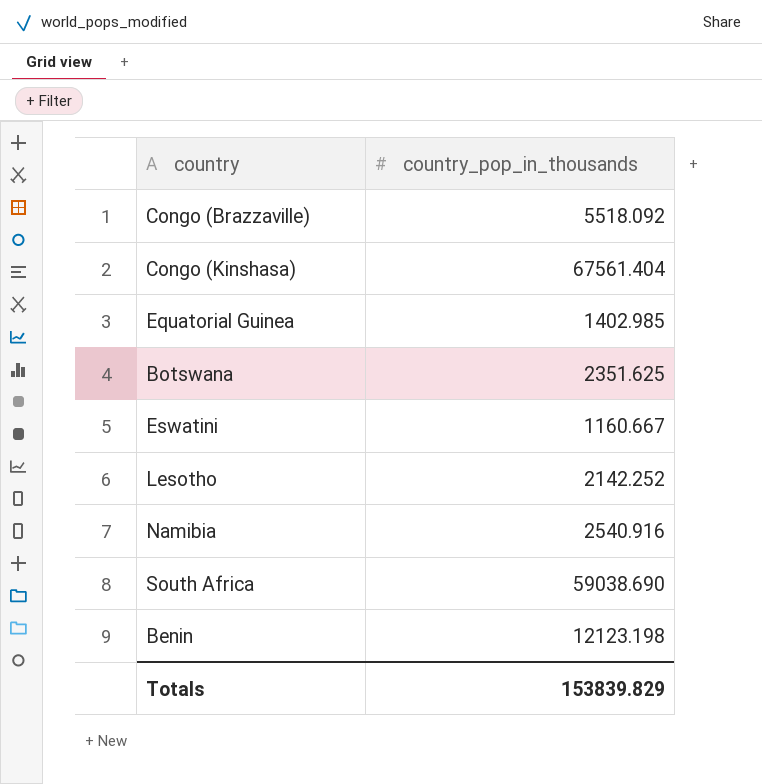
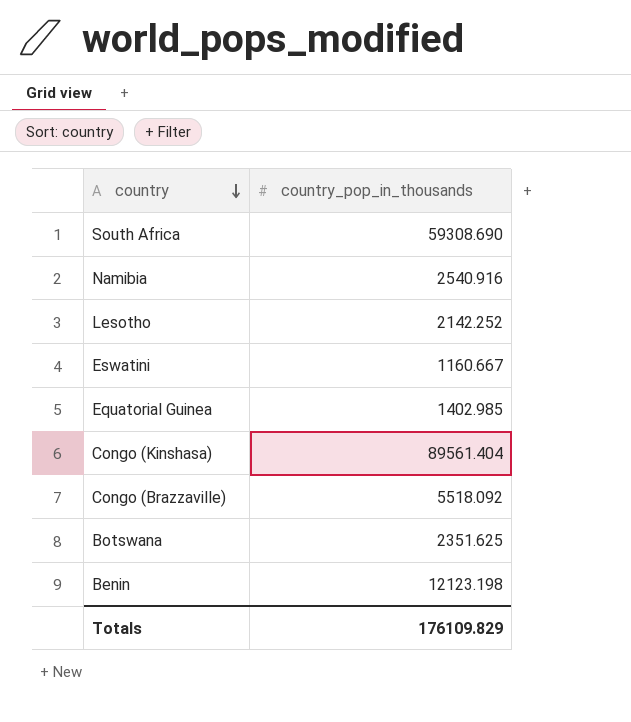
row order: none -> country descending
South Africa | country_pop_in_thousands: 59038.690 -> 59308.690
Congo (Kinshasa) | country_pop_in_thousands: 67561.404 -> 89561.404
Totals | country_pop_in_thousands: 153839.829 -> 176109.829

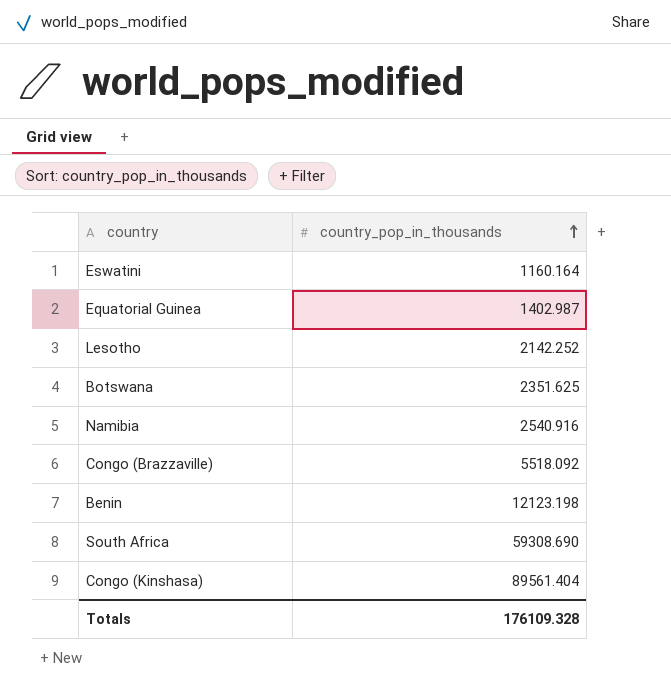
row order: country descending -> country_pop_in_thousands ascending
Eswatini | country_pop_in_thousands: 1160.667 -> 1160.164
Equatorial Guinea | country_pop_in_thousands: 1402.985 -> 1402.987
Totals | country_pop_in_thousands: 176109.829 -> 176109.328

